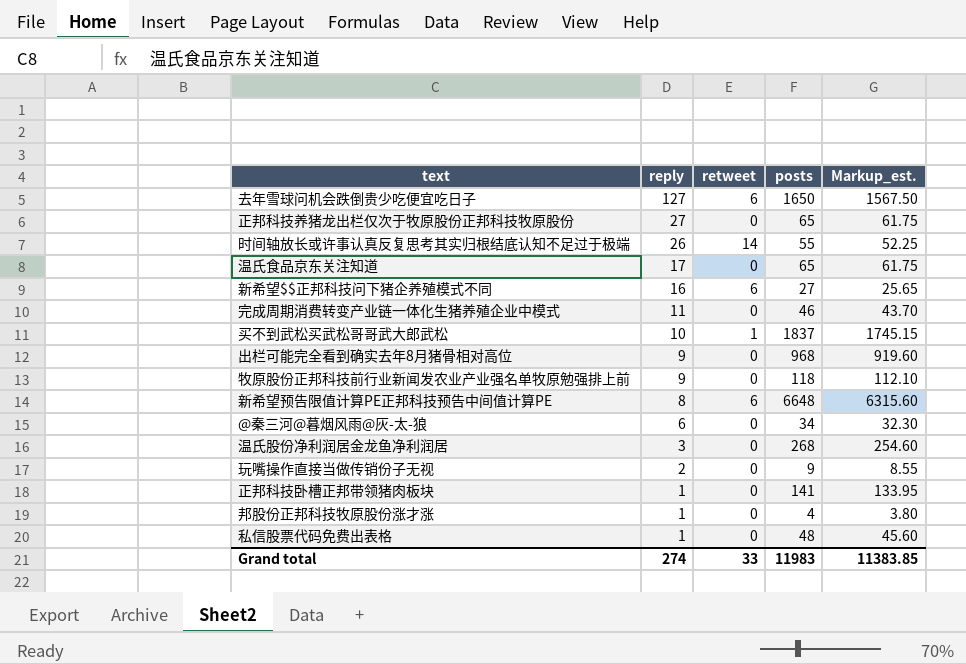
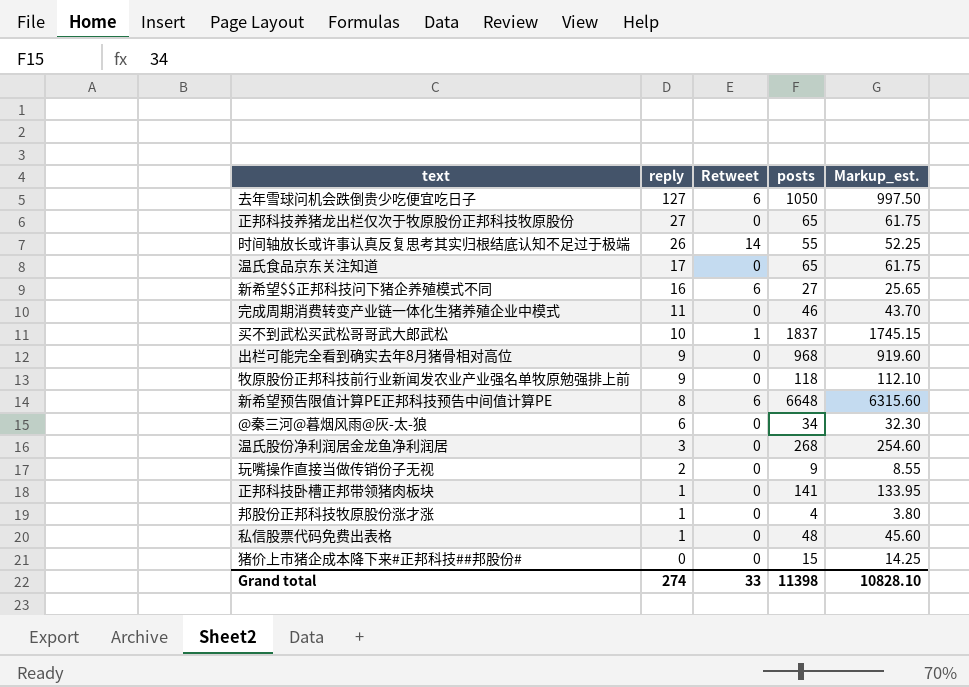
column name: retweet -> Retweet
去年雪球问机会跌倒贵少吃便宜吃日子 | posts: 1650 -> 1050
去年雪球问机会跌倒贵少吃便宜吃日子 | Markup_est.: 1567.50 -> 997.50
row 猪价上市猪企成本降下来#正邦科技##邦股份#: none -> 0 | 0 | 15 | 14.25
Grand total | posts: 11983 -> 11398
Grand total | Markup_est.: 11383.85 -> 10828.10

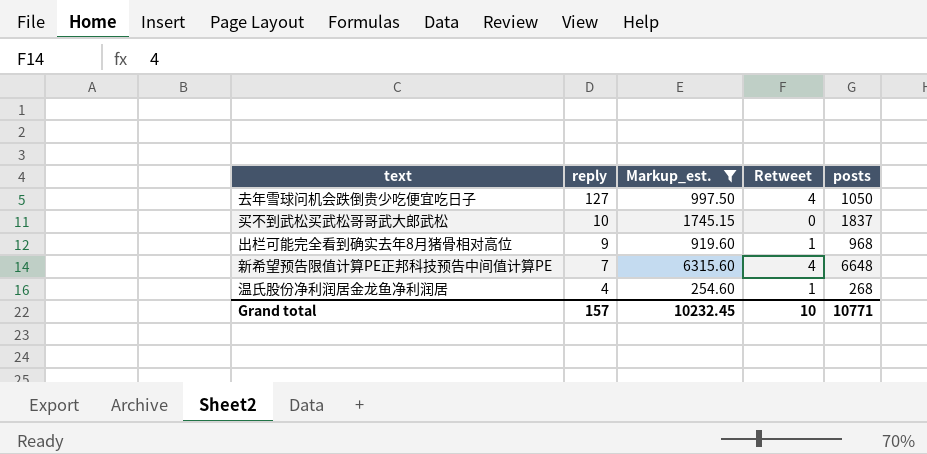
filter: none -> Markup_est. >= 254.60
column Markup_est. | position: 5 -> 3
去年雪球问机会跌倒贵少吃便宜吃日子 | Retweet: 6 -> 4
买不到武松买武松哥哥武大郎武松 | Retweet: 1 -> 0
出栏可能完全看到确实去年8月猪骨相对高位 | Retweet: 0 -> 1
新希望预告限值计算PE正邦科技预告中间值计算PE | reply: 8 -> 7
新希望预告限值计算PE正邦科技预告中间值计算PE | Retweet: 6 -> 4
温氏股份净利润居金龙鱼净利润居 | reply: 3 -> 4
温氏股份净利润居金龙鱼净利润居 | Retweet: 0 -> 1
Grand total | reply: 274 -> 157
Grand total | Markup_est.: 10828.10 -> 10232.45
Grand total | Retweet: 33 -> 10
Grand total | posts: 11398 -> 10771

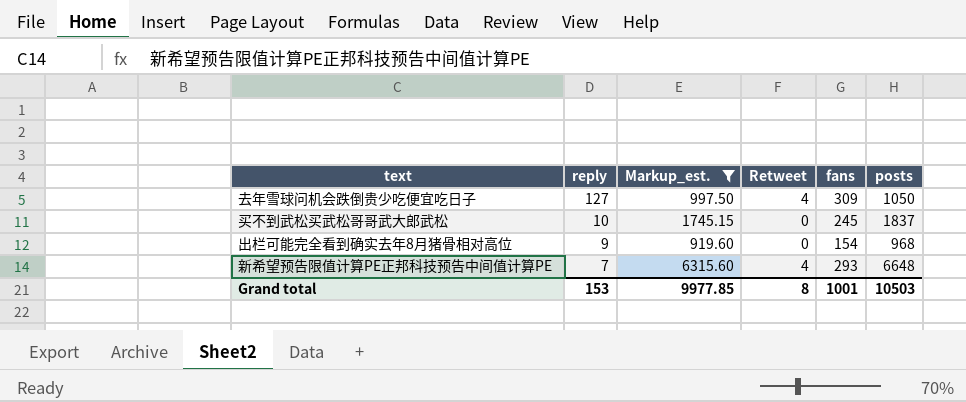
column fans | position: none -> 5
row 温氏股份净利润居金龙鱼净利润居: 4 | 254.60 | 1 | 268 -> none
出栏可能完全看到确实去年8月猪骨相对高位 | Retweet: 1 -> 0
Grand total | reply: 157 -> 153
Grand total | Markup_est.: 10232.45 -> 9977.85
Grand total | Retweet: 10 -> 8
Grand total | posts: 10771 -> 10503

